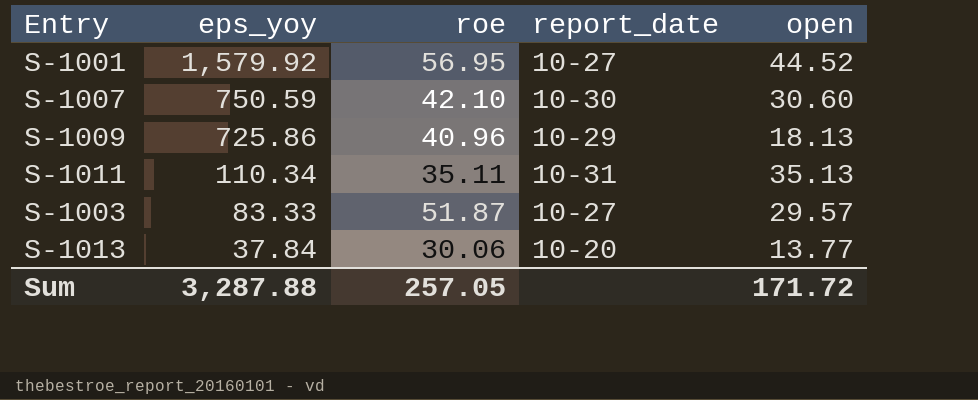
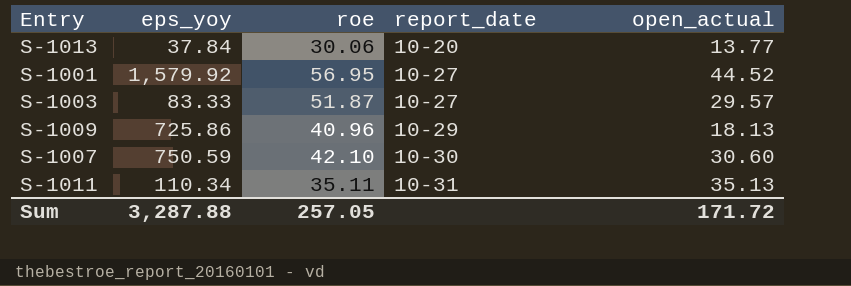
row order: eps_yoy descending -> report_date ascending
column name: open -> open_actual

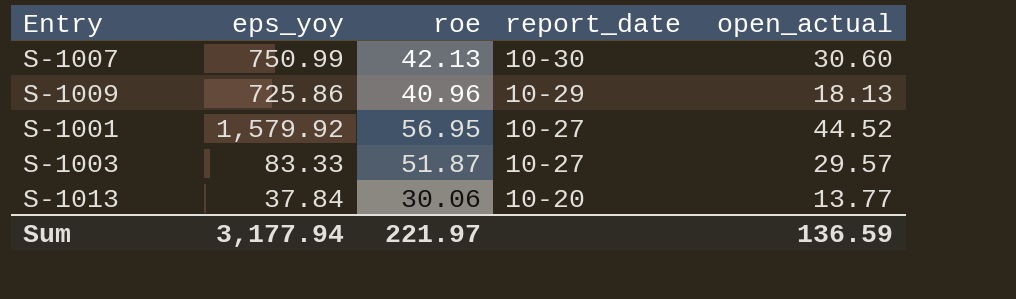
row order: report_date ascending -> report_date descending
row S-1011: 110.34 | 35.11 | 10-31 | 35.13 -> none
S-1007 | eps_yoy: 750.59 -> 750.99
S-1007 | roe: 42.10 -> 42.13
Sum | eps_yoy: 3,287.88 -> 3,177.94
Sum | roe: 257.05 -> 221.97
Sum | open_actual: 171.72 -> 136.59

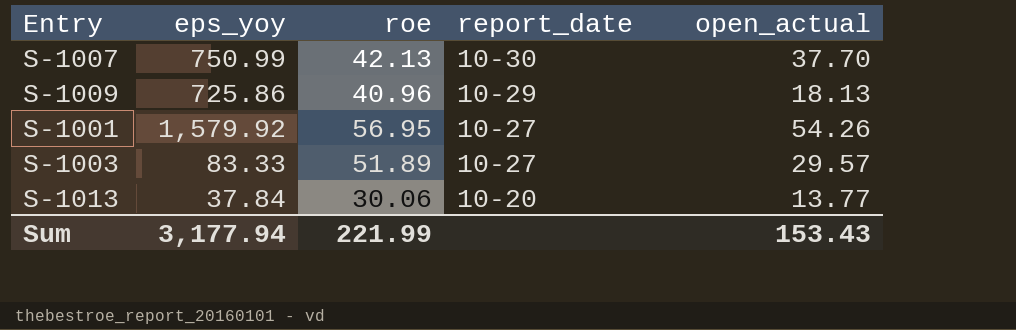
S-1007 | open_actual: 30.60 -> 37.70
S-1001 | open_actual: 44.52 -> 54.26
S-1003 | roe: 51.87 -> 51.89
Sum | roe: 221.97 -> 221.99
Sum | open_actual: 136.59 -> 153.43

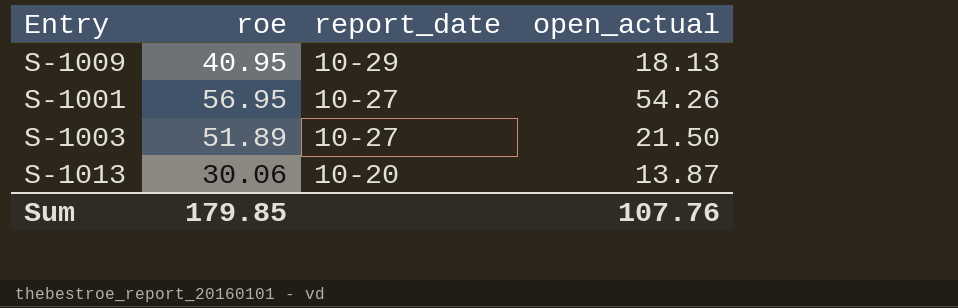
column eps_yoy | position: 2 -> none
row S-1007: 750.99 | 42.13 | 10-30 | 37.70 -> none
S-1009 | roe: 40.96 -> 40.95
S-1003 | open_actual: 29.57 -> 21.50
S-1013 | open_actual: 13.77 -> 13.87
Sum | roe: 221.99 -> 179.85
Sum | open_actual: 153.43 -> 107.76

